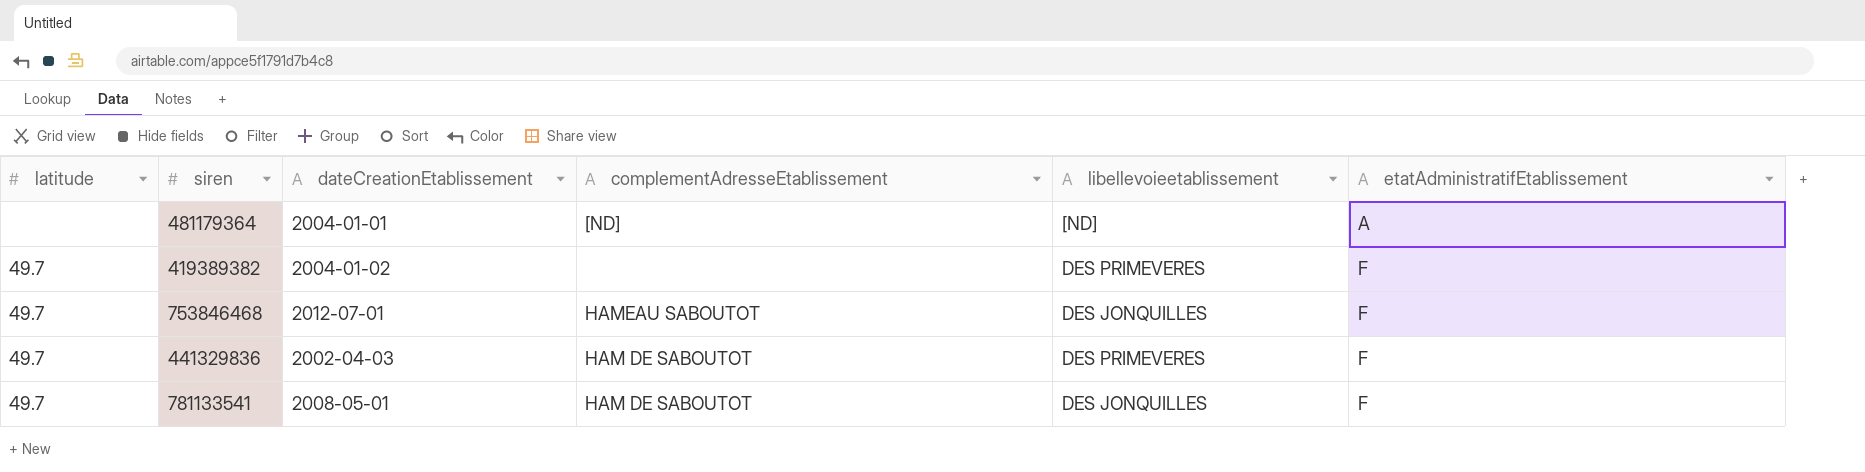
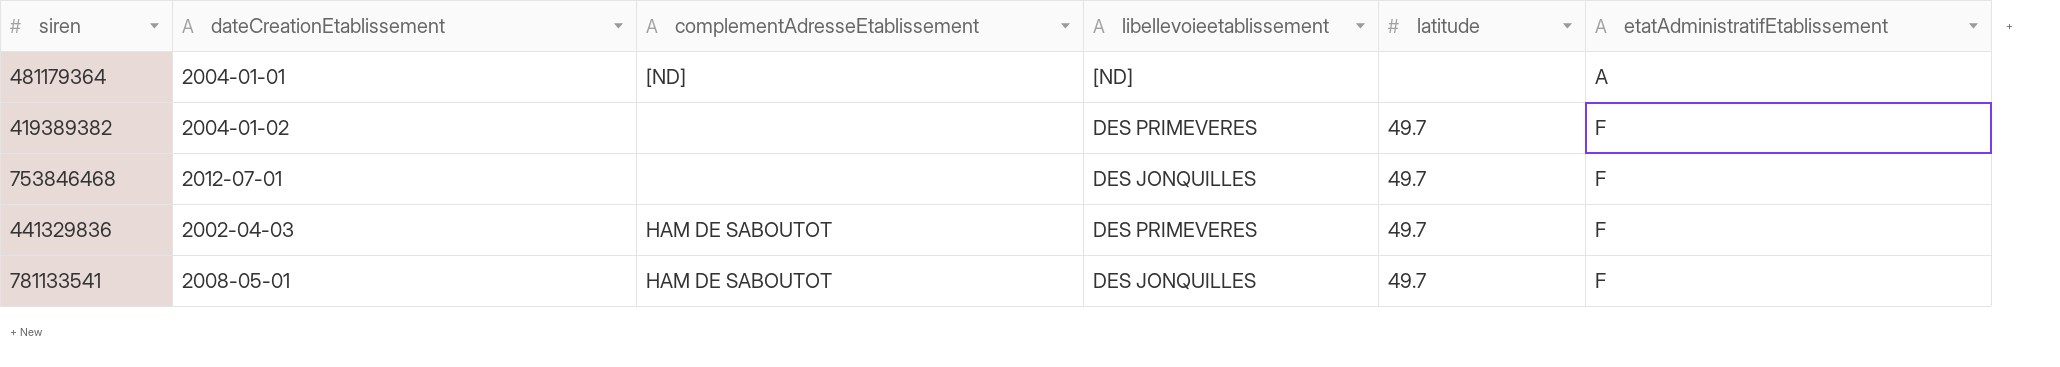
column latitude | position: 1 -> 5
753846468 | complementAdresseEtablissement: HAMEAU SABOUTOT -> none

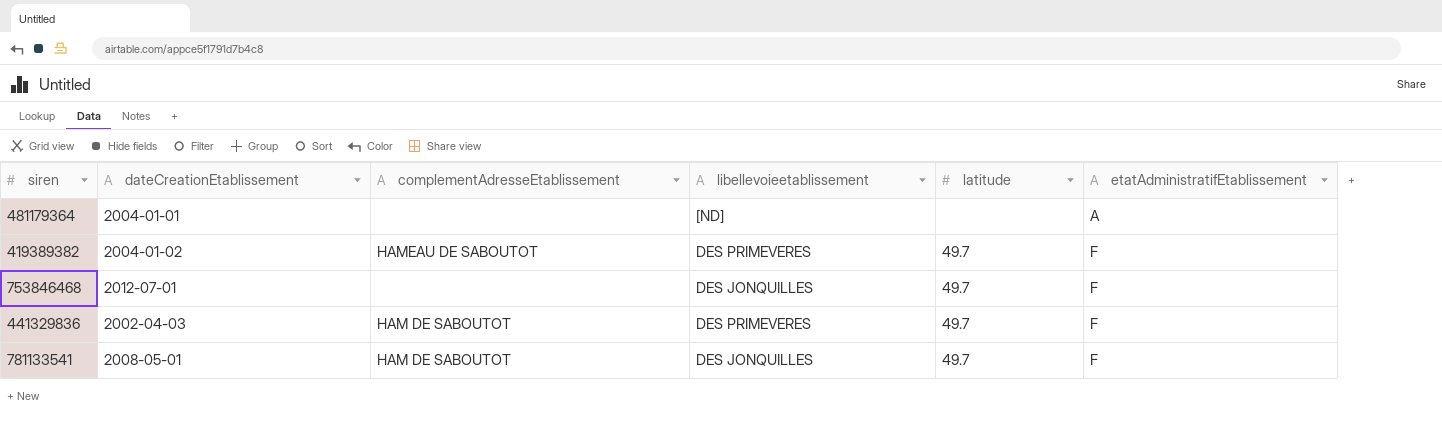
481179364 | complementAdresseEtablissement: [ND] -> none
419389382 | complementAdresseEtablissement: none -> HAMEAU DE SABOUTOT

